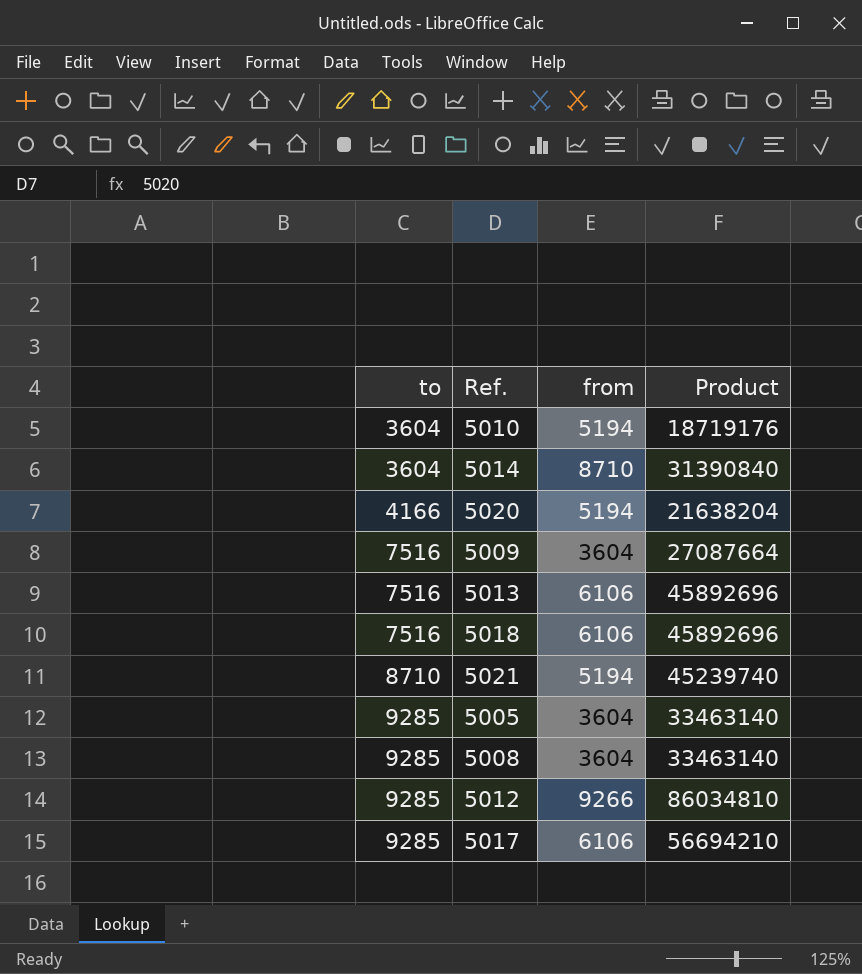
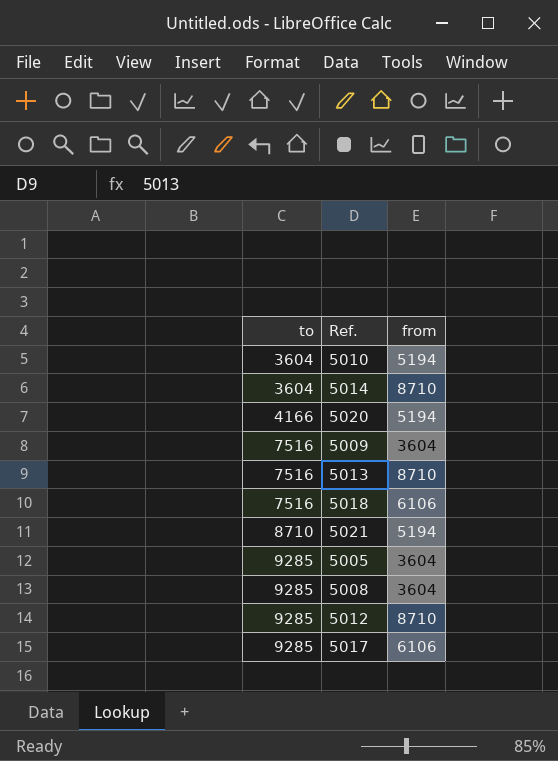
column Product | formula: [to] * [from] -> none
5013 | from: 6106 -> 8710
5012 | from: 9266 -> 8710

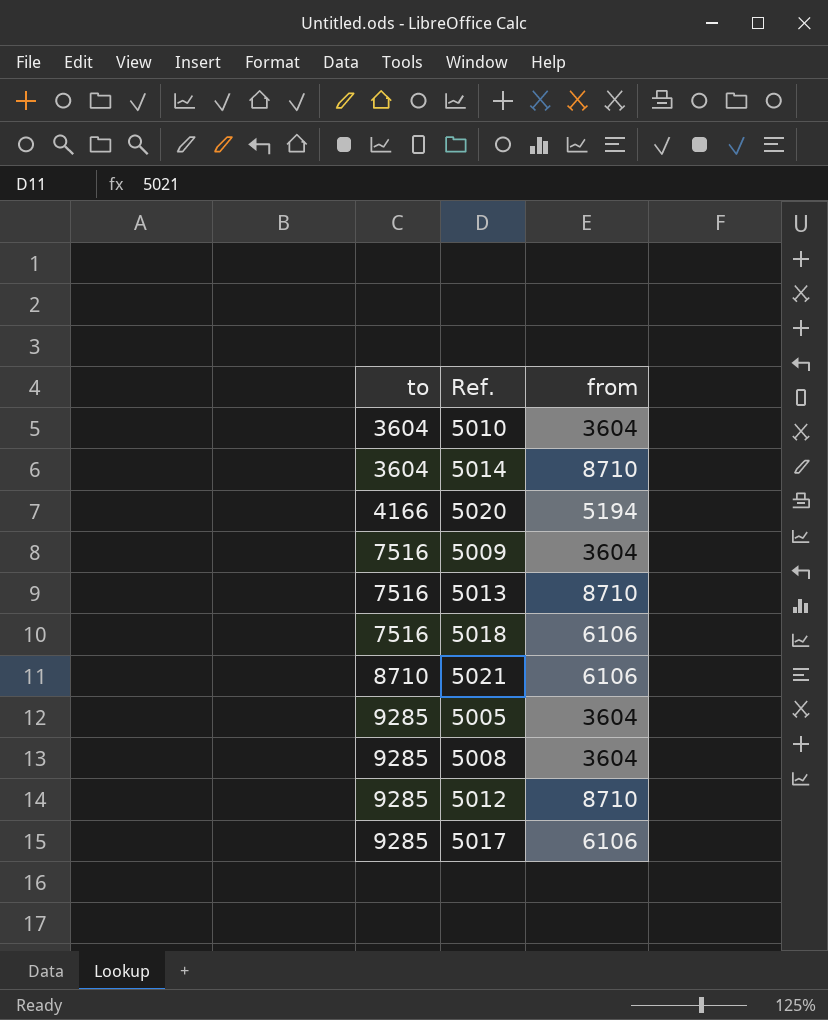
5010 | from: 5194 -> 3604
5021 | from: 5194 -> 6106

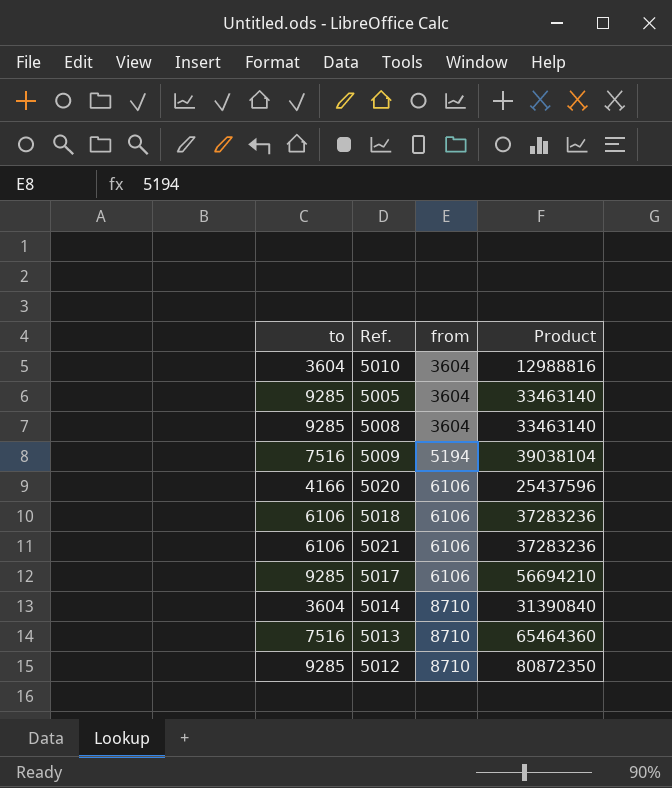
row order: to ascending -> from ascending
column Product | formula: none -> [to] * [from]
5009 | from: 3604 -> 5194
5020 | from: 5194 -> 6106
5018 | to: 7516 -> 6106
5021 | to: 8710 -> 6106

